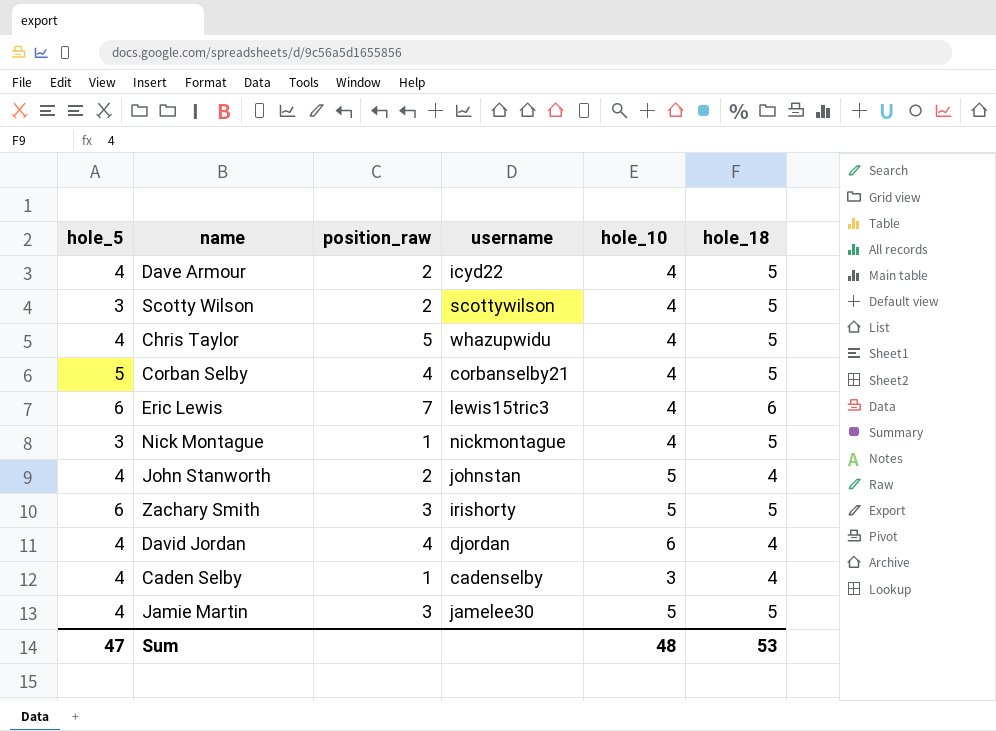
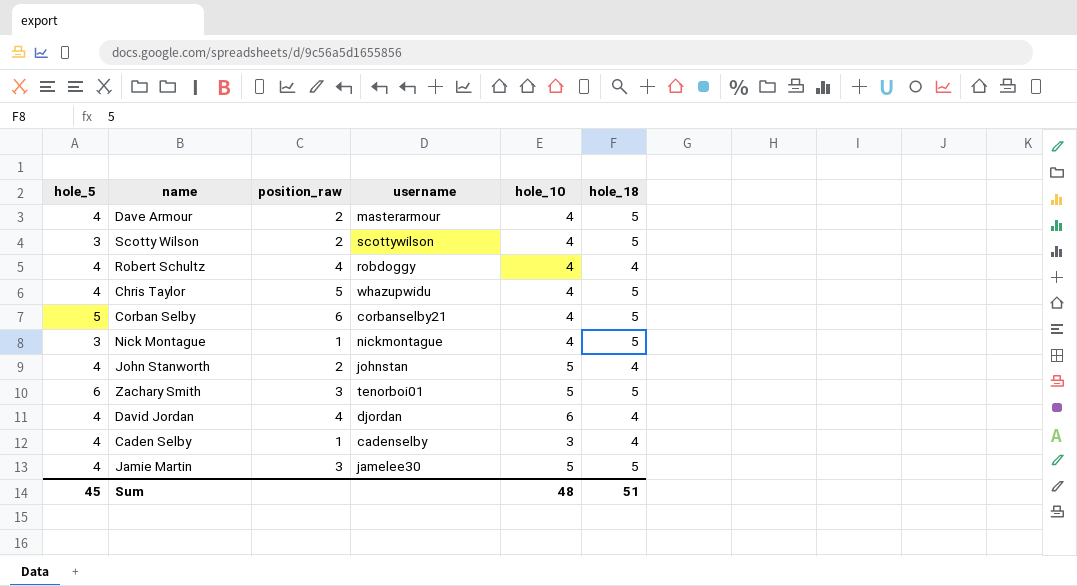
row Eric Lewis: 6 | 7 | lewis15tric3 | 4 | 6 -> none
Dave Armour | username: icyd22 -> masterarmour
row Robert Schultz: none -> 4 | 4 | robdoggy | 4 | 4
Corban Selby | position_raw: 4 -> 6
Zachary Smith | username: irishorty -> tenorboi01
Sum | hole_5: 47 -> 45
Sum | hole_18: 53 -> 51

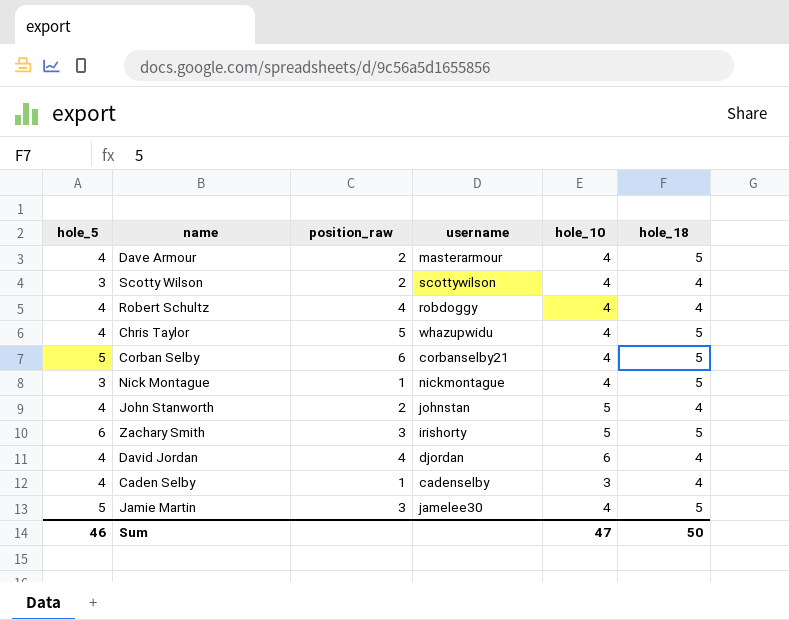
Scotty Wilson | hole_18: 5 -> 4
Zachary Smith | username: tenorboi01 -> irishorty
Jamie Martin | hole_5: 4 -> 5
Jamie Martin | hole_10: 5 -> 4
Sum | hole_5: 45 -> 46
Sum | hole_10: 48 -> 47
Sum | hole_18: 51 -> 50

